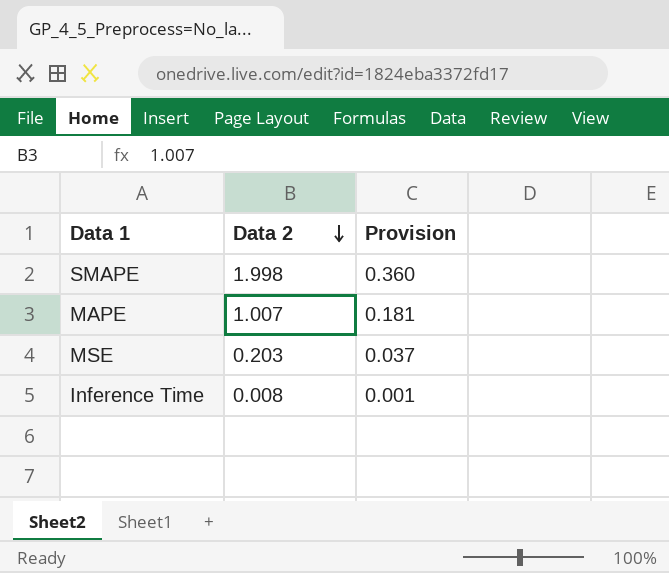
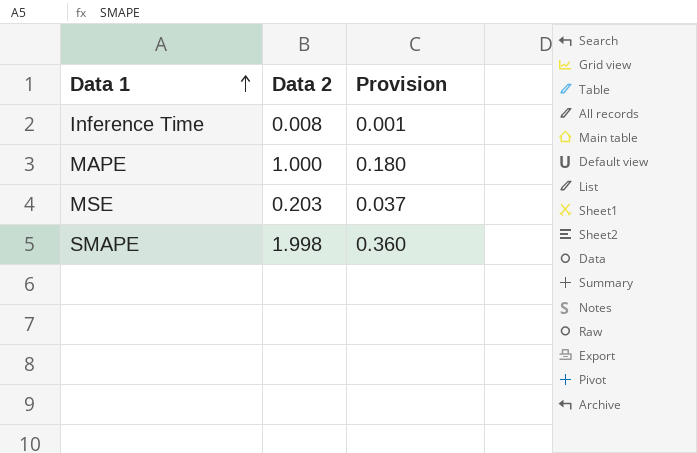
row order: Data 2 descending -> Data 1 ascending
MAPE | Data 2: 1.007 -> 1.000
MAPE | Provision: 0.181 -> 0.180

